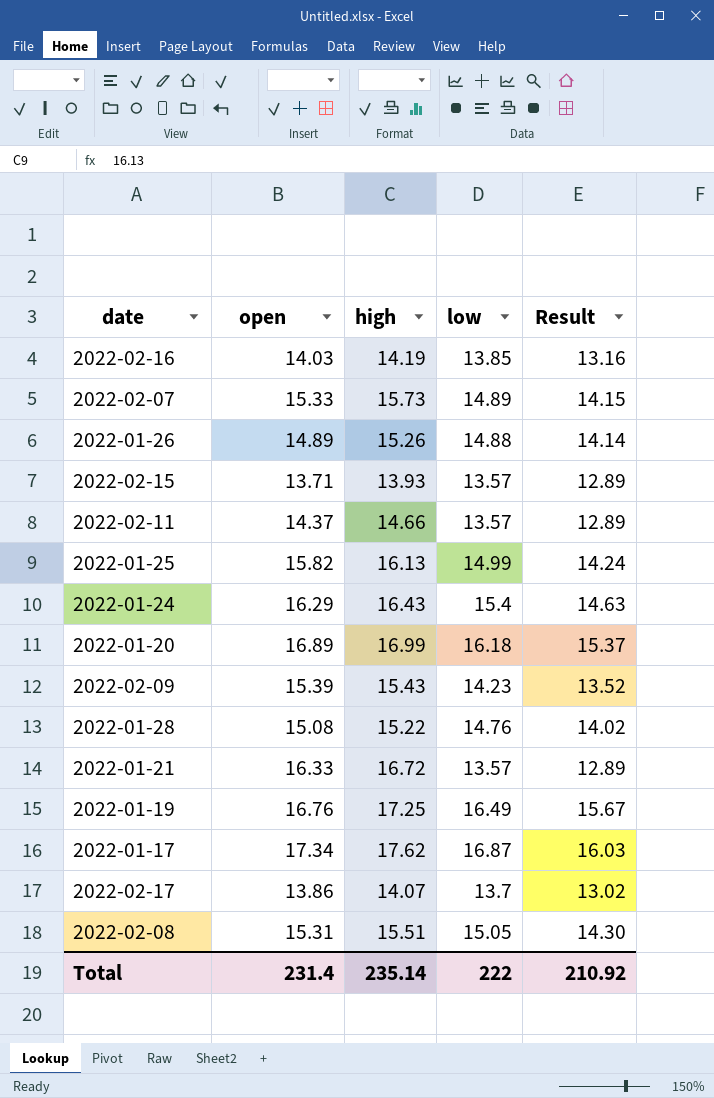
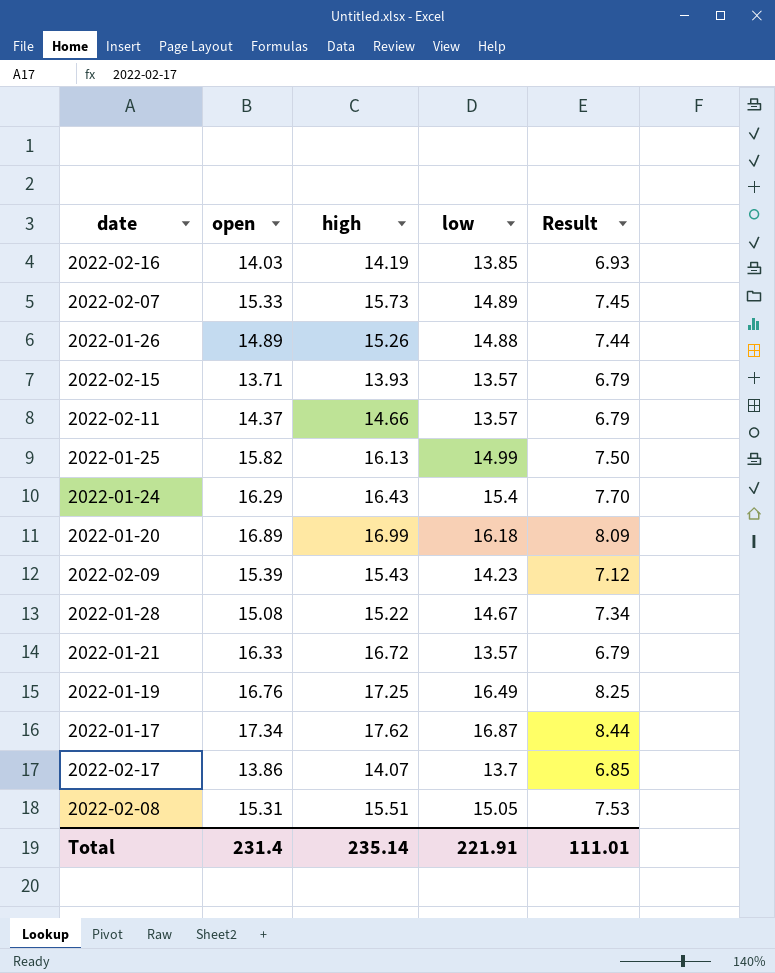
column Result | formula: [low] * 0.95 -> [low] * 0.5
2022-01-28 | low: 14.76 -> 14.67
Total | low: 222 -> 221.91
Total | Result: 210.92 -> 111.01

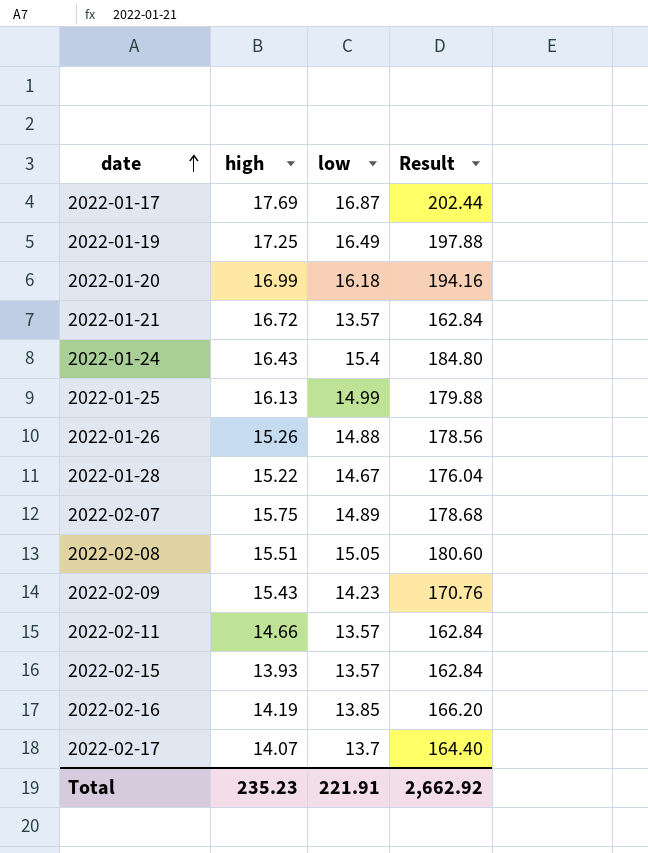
row order: none -> date ascending
column open | position: 2 -> none
column Result | formula: [low] * 0.5 -> [low] * 12
2022-01-17 | high: 17.62 -> 17.69
2022-02-07 | high: 15.73 -> 15.75
Total | high: 235.14 -> 235.23
Total | Result: 111.01 -> 2,662.92

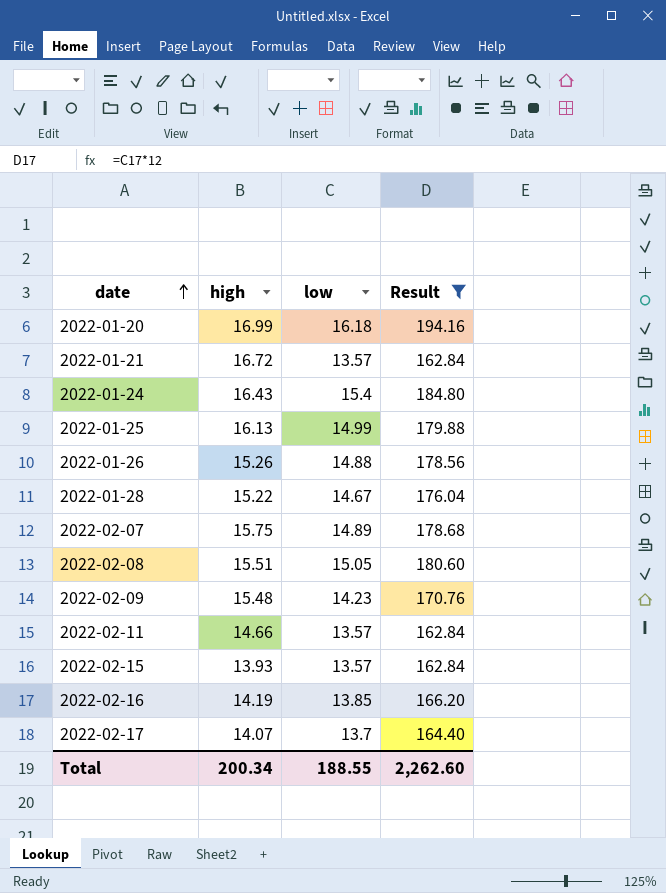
filter: none -> Result <= 194.16
2022-02-09 | high: 15.43 -> 15.48
Total | high: 235.23 -> 200.34
Total | low: 221.91 -> 188.55
Total | Result: 2,662.92 -> 2,262.60

